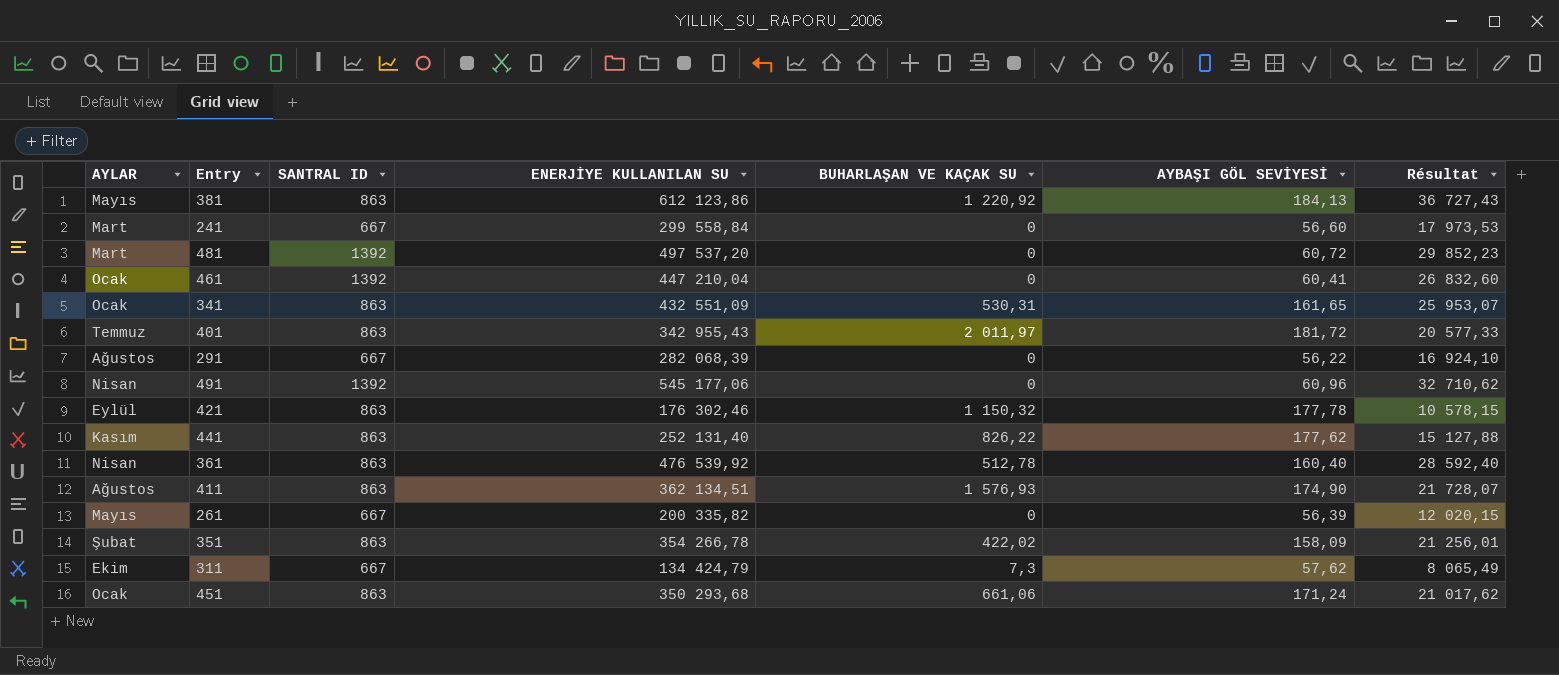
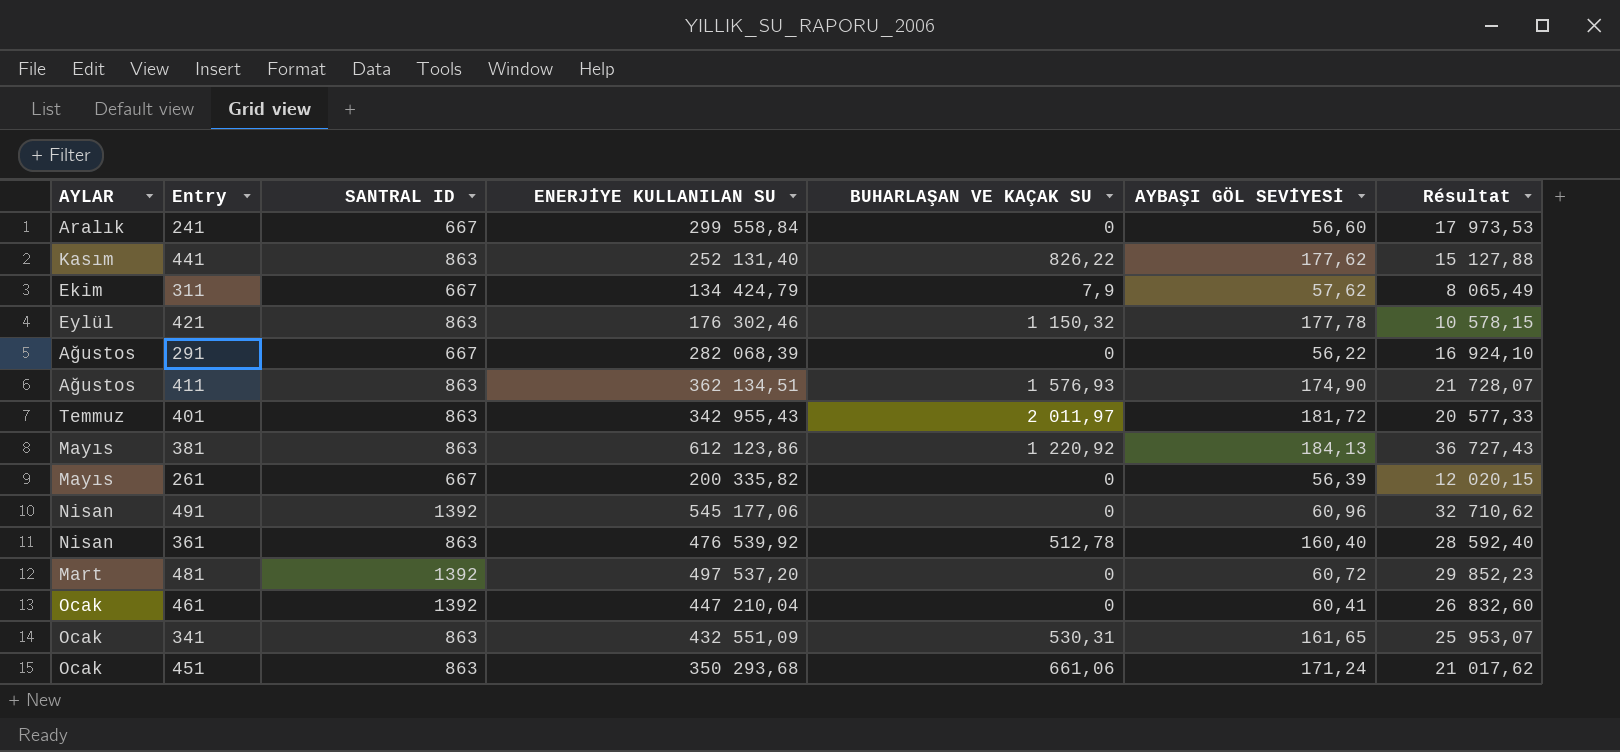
row order: none -> AYLAR descending
row 351: Şubat | 863 | 354 266,78 | 422,02 | 158,09 | 21 256,01 -> none
241 | AYLAR: Mart -> Aralık
311 | BUHARLAŞAN VE KAÇAK SU: 7,3 -> 7,9

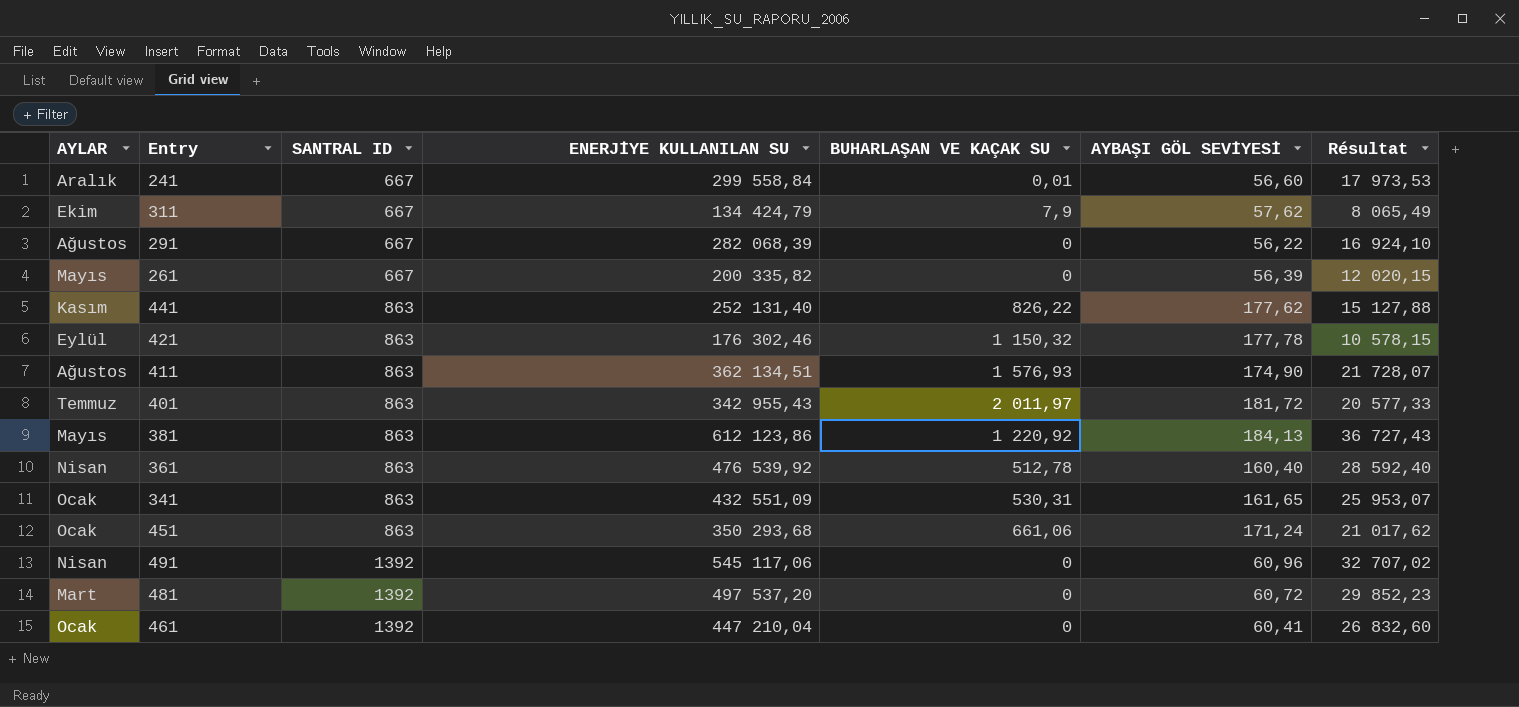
row order: AYLAR descending -> SANTRAL ID ascending
241 | BUHARLAŞAN VE KAÇAK SU: 0 -> 0,01
491 | ENERJİYE KULLANILAN SU: 545 177,06 -> 545 117,06
491 | Résultat: 32 710,62 -> 32 707,02

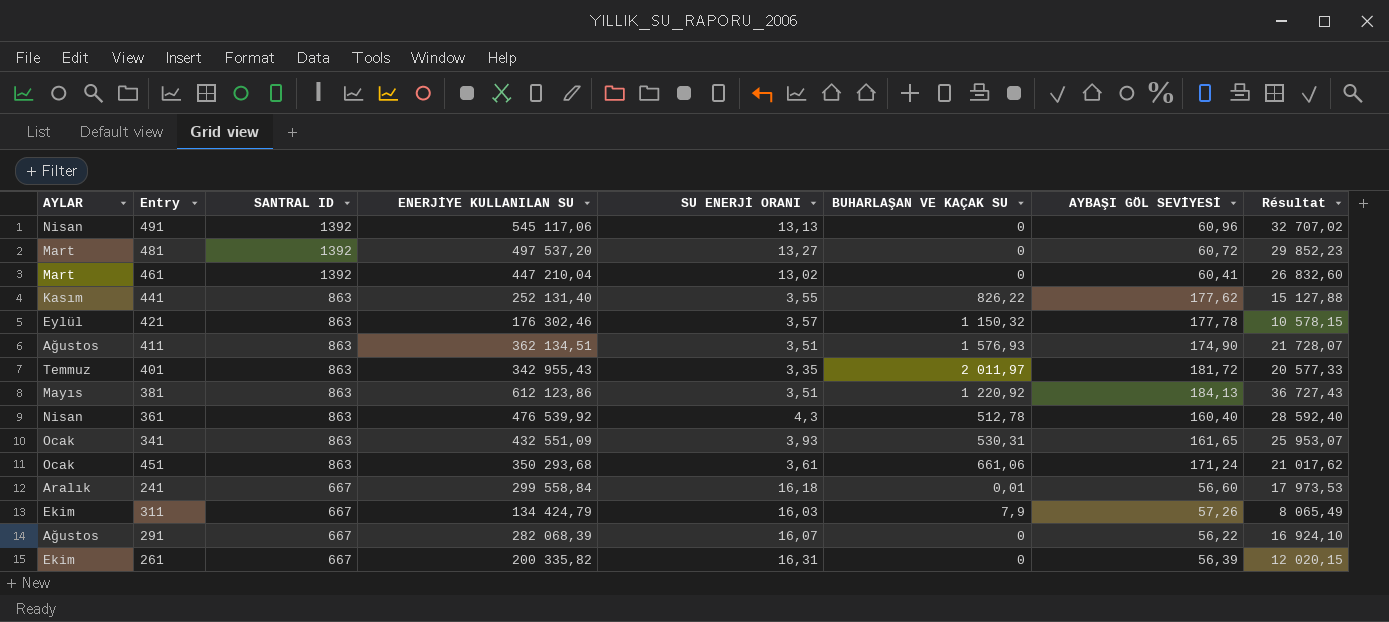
row order: SANTRAL ID ascending -> SANTRAL ID descending
column SU ENERJİ ORANI | position: none -> 5
461 | AYLAR: Ocak -> Mart
311 | AYBAŞI GÖL SEVİYESİ: 57,62 -> 57,26
261 | AYLAR: Mayıs -> Ekim

